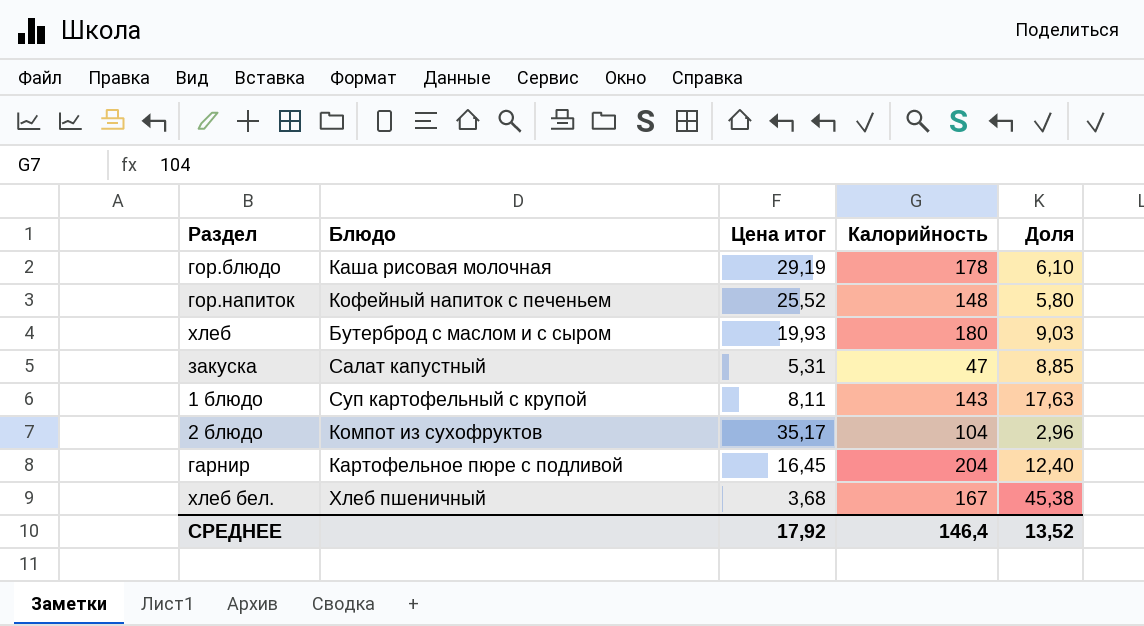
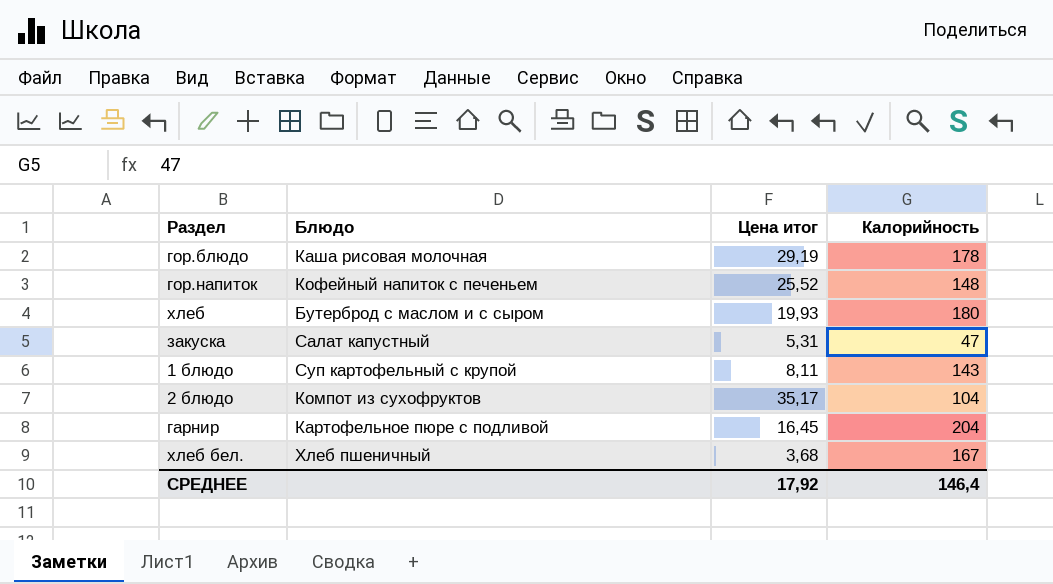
column Доля | formula: [Калорийность] / [Цена итог] -> none

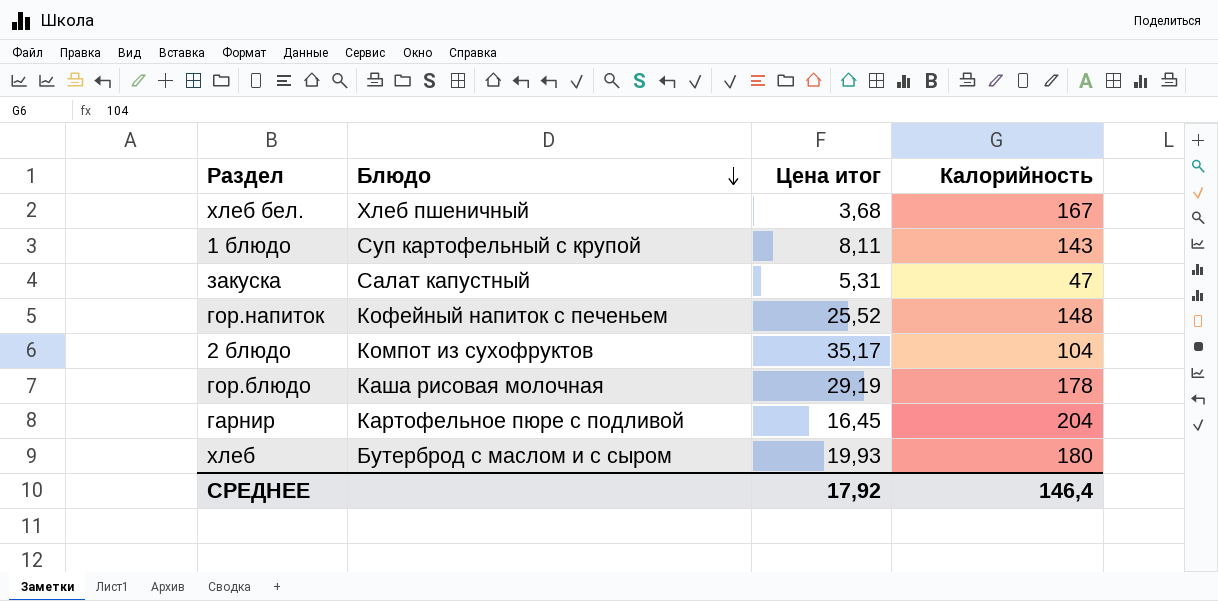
row order: none -> Блюдо descending

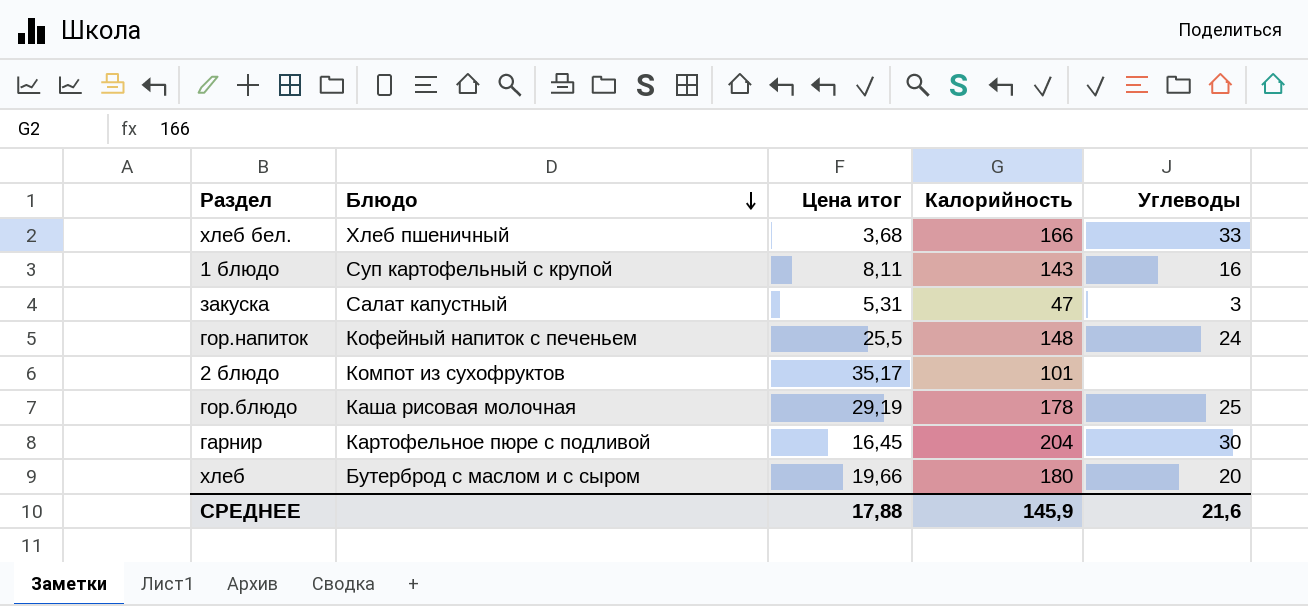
column Углеводы | position: none -> 5
хлеб бел. | Калорийность: 167 -> 166
гор.напиток | Цена итог: 25,52 -> 25,5
2 блюдо | Калорийность: 104 -> 101
хлеб | Цена итог: 19,93 -> 19,66
СРЕДНЕЕ | Цена итог: 17,92 -> 17,88
СРЕДНЕЕ | Калорийность: 146,4 -> 145,9

